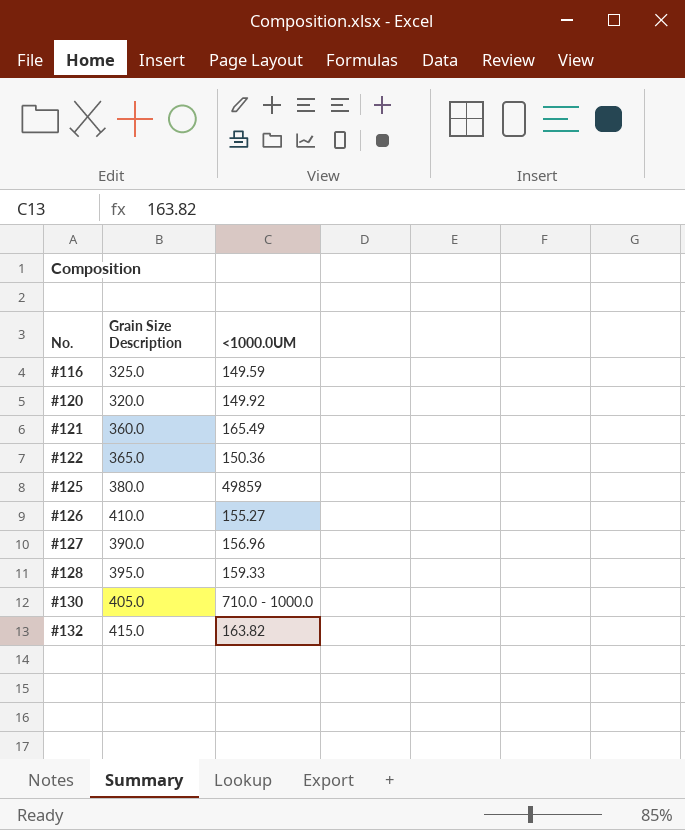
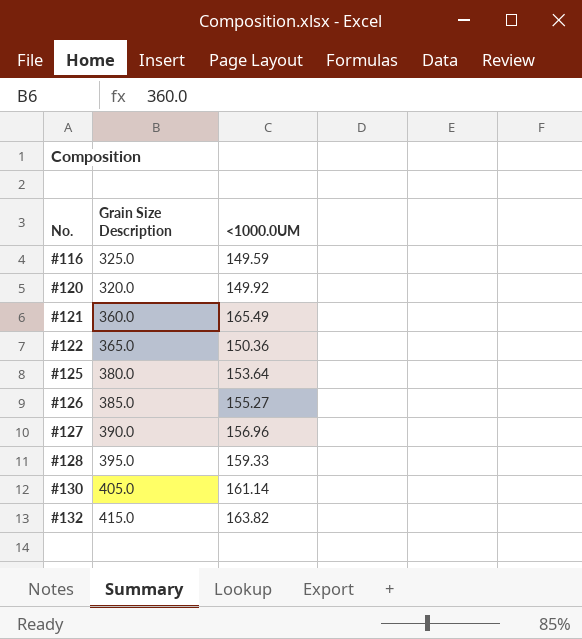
#125 | <1000.0UM: 49859 -> 153.64
#126 | Grain Size Description: 410.0 -> 385.0
#130 | <1000.0UM: 710.0 - 1000.0 -> 161.14

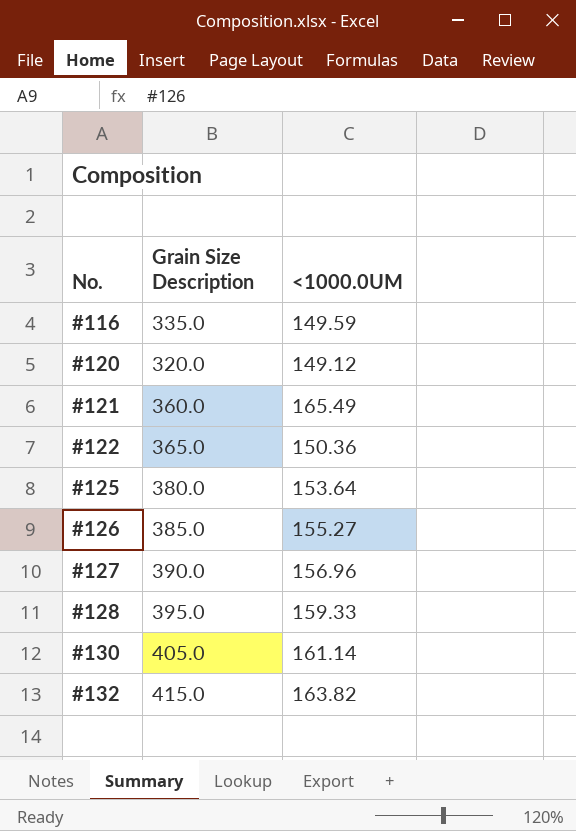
#116 | Grain Size Description: 325.0 -> 335.0
#120 | <1000.0UM: 149.92 -> 149.12

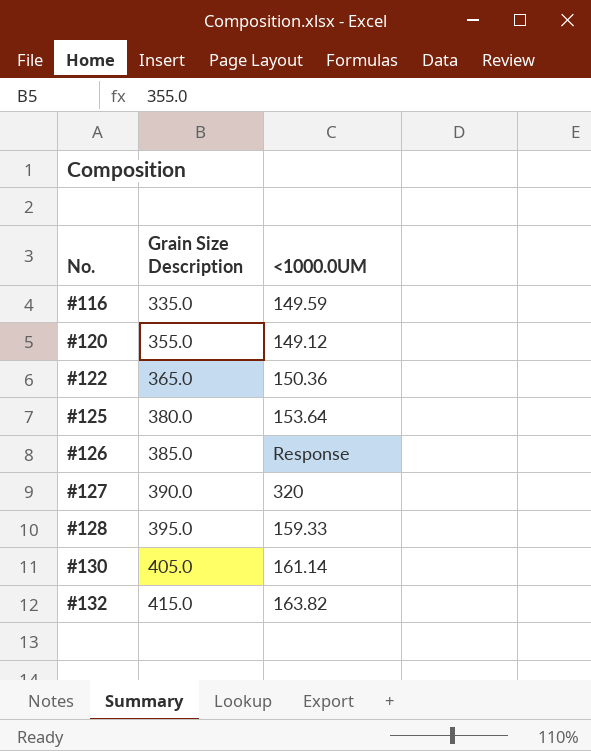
row #121: 360.0 | 165.49 -> none
#120 | Grain Size Description: 320.0 -> 355.0
#126 | <1000.0UM: 155.27 -> Response
#127 | <1000.0UM: 156.96 -> 320

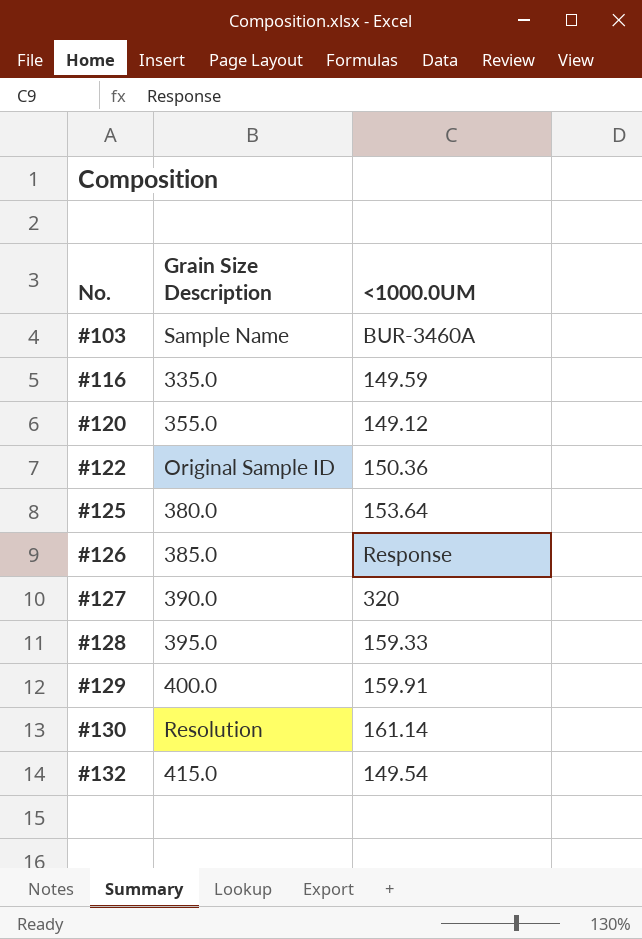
row #103: none -> Sample Name | BUR-3460A
#122 | Grain Size Description: 365.0 -> Original Sample ID
row #129: none -> 400.0 | 159.91
#130 | Grain Size Description: 405.0 -> Resolution
#132 | <1000.0UM: 163.82 -> 149.54

